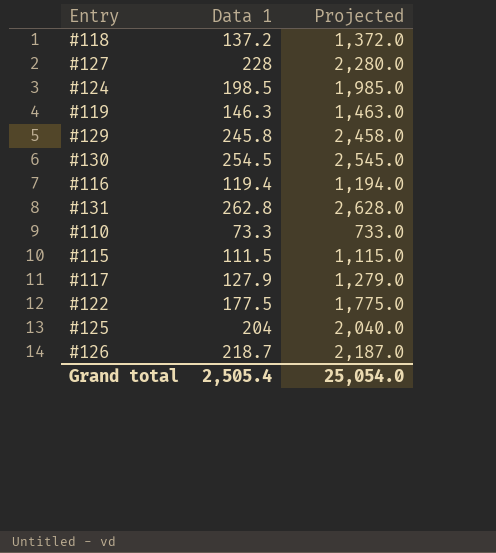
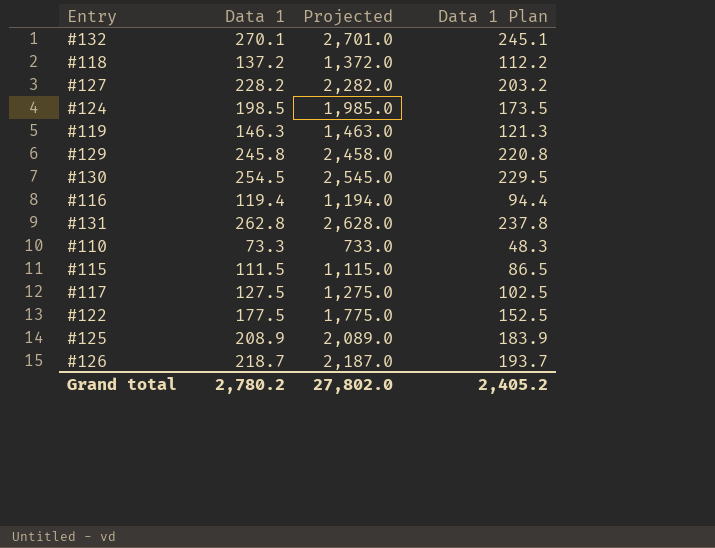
column Data 1 Plan | formula: none -> [Data 1] - 25
row #132: none -> 270.1 | 2,701.0 | 245.1
#127 | Data 1: 228 -> 228.2
#127 | Projected: 2,280.0 -> 2,282.0
#117 | Data 1: 127.9 -> 127.5
#117 | Projected: 1,279.0 -> 1,275.0
#125 | Data 1: 204 -> 208.9
#125 | Projected: 2,040.0 -> 2,089.0
Grand total | Data 1: 2,505.4 -> 2,780.2
Grand total | Projected: 25,054.0 -> 27,802.0

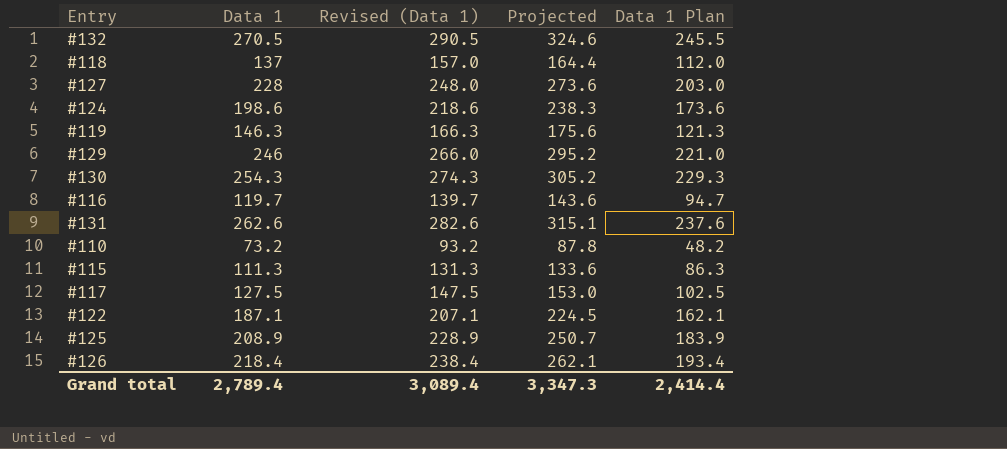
column Revised (Data 1) | formula: none -> [Data 1] + 20
column Projected | formula: [Data 1] * 10 -> [Data 1] * 1.2
#132 | Data 1: 270.1 -> 270.5
#132 | Data 1 Plan: 245.1 -> 245.5
#118 | Data 1: 137.2 -> 137
#118 | Data 1 Plan: 112.2 -> 112.0
#127 | Data 1: 228.2 -> 228
#127 | Data 1 Plan: 203.2 -> 203.0
#124 | Data 1: 198.5 -> 198.6
#124 | Data 1 Plan: 173.5 -> 173.6
#129 | Data 1: 245.8 -> 246
#129 | Data 1 Plan: 220.8 -> 221.0
#130 | Data 1: 254.5 -> 254.3
#130 | Data 1 Plan: 229.5 -> 229.3
#116 | Data 1: 119.4 -> 119.7
#116 | Data 1 Plan: 94.4 -> 94.7
#131 | Data 1: 262.8 -> 262.6
#131 | Data 1 Plan: 237.8 -> 237.6
#110 | Data 1: 73.3 -> 73.2
#110 | Data 1 Plan: 48.3 -> 48.2
#115 | Data 1: 111.5 -> 111.3
#115 | Data 1 Plan: 86.5 -> 86.3
#122 | Data 1: 177.5 -> 187.1
#122 | Data 1 Plan: 152.5 -> 162.1
#126 | Data 1: 218.7 -> 218.4
#126 | Data 1 Plan: 193.7 -> 193.4
Grand total | Data 1: 2,780.2 -> 2,789.4
Grand total | Projected: 27,802.0 -> 3,347.3
Grand total | Data 1 Plan: 2,405.2 -> 2,414.4

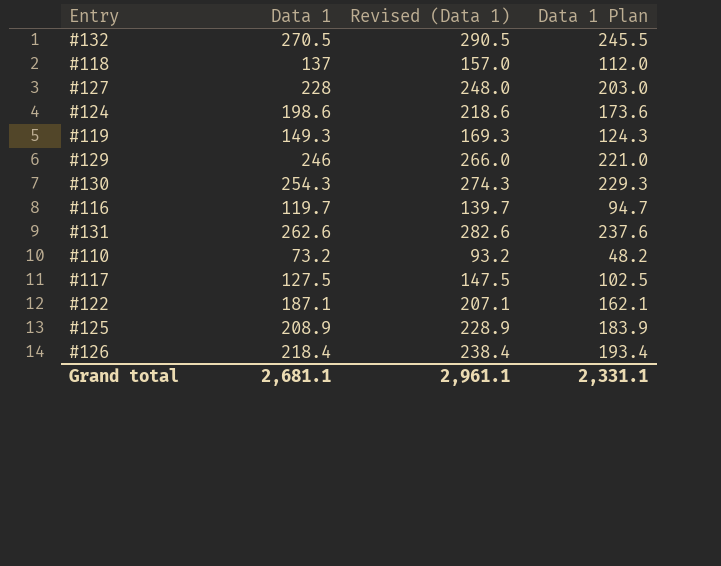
column Projected | formula: [Data 1] * 1.2 -> none
row #115: 111.3 | 131.3 | 133.6 | 86.3 -> none
#119 | Data 1: 146.3 -> 149.3
#119 | Revised (Data 1): 166.3 -> 169.3
#119 | Data 1 Plan: 121.3 -> 124.3
Grand total | Data 1: 2,789.4 -> 2,681.1
Grand total | Revised (Data 1): 3,089.4 -> 2,961.1
Grand total | Data 1 Plan: 2,414.4 -> 2,331.1

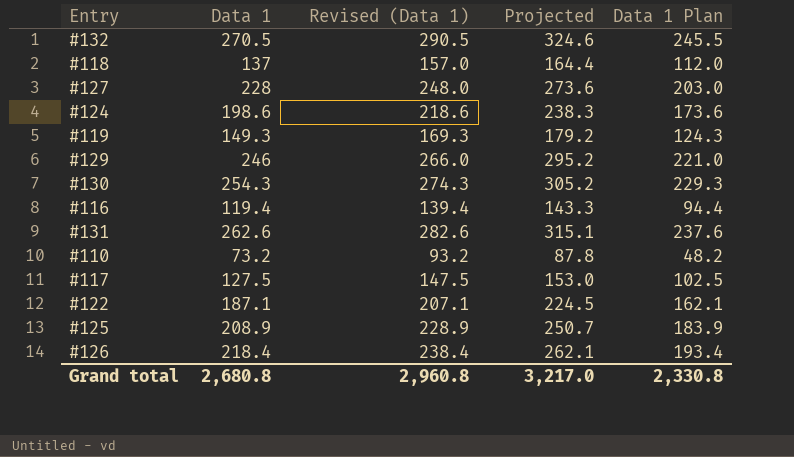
column Projected | formula: none -> [Data 1] * 1.2
#116 | Data 1: 119.7 -> 119.4
#116 | Revised (Data 1): 139.7 -> 139.4
#116 | Data 1 Plan: 94.7 -> 94.4
Grand total | Data 1: 2,681.1 -> 2,680.8
Grand total | Revised (Data 1): 2,961.1 -> 2,960.8
Grand total | Data 1 Plan: 2,331.1 -> 2,330.8

